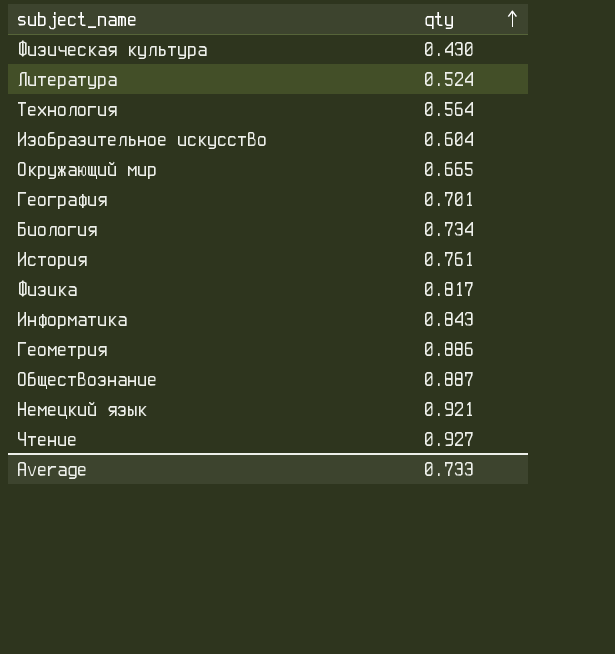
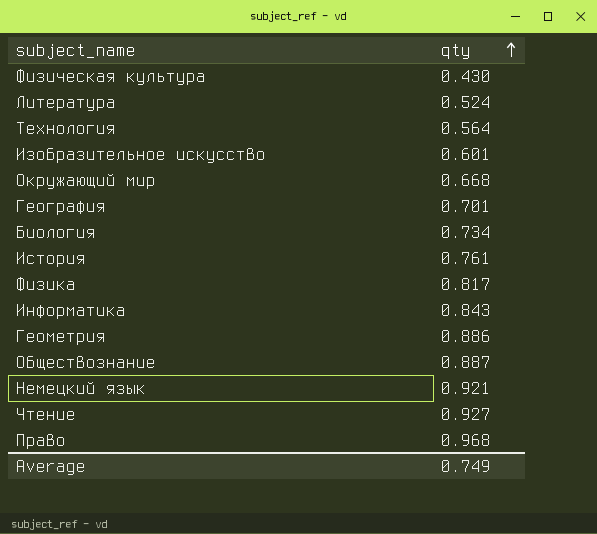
Изобразительное искусство | qty: 0.604 -> 0.601
Окружающий мир | qty: 0.665 -> 0.668
row Право: none -> 0.968
Average | qty: 0.733 -> 0.749

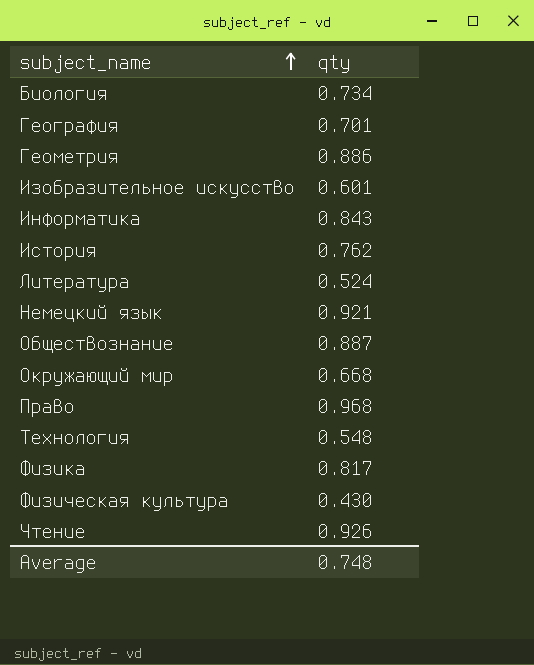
row order: qty ascending -> subject_name ascending
История | qty: 0.761 -> 0.762
Технология | qty: 0.564 -> 0.548
Чтение | qty: 0.927 -> 0.926
Average | qty: 0.749 -> 0.748

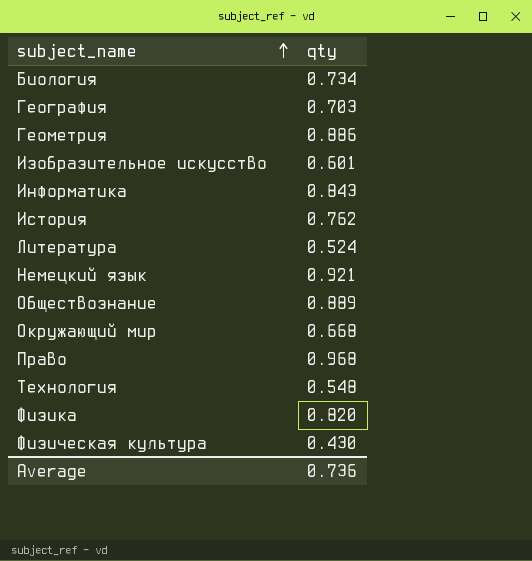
row Чтение: 0.926 -> none
География | qty: 0.701 -> 0.703
Обществознание | qty: 0.887 -> 0.889
Физика | qty: 0.817 -> 0.820
Average | qty: 0.748 -> 0.736

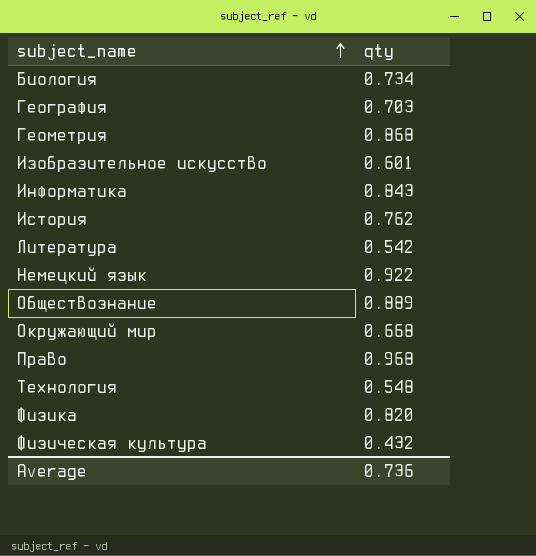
Геометрия | qty: 0.886 -> 0.868
Литература | qty: 0.524 -> 0.542
Немецкий язык | qty: 0.921 -> 0.922
Физическая культура | qty: 0.430 -> 0.432

